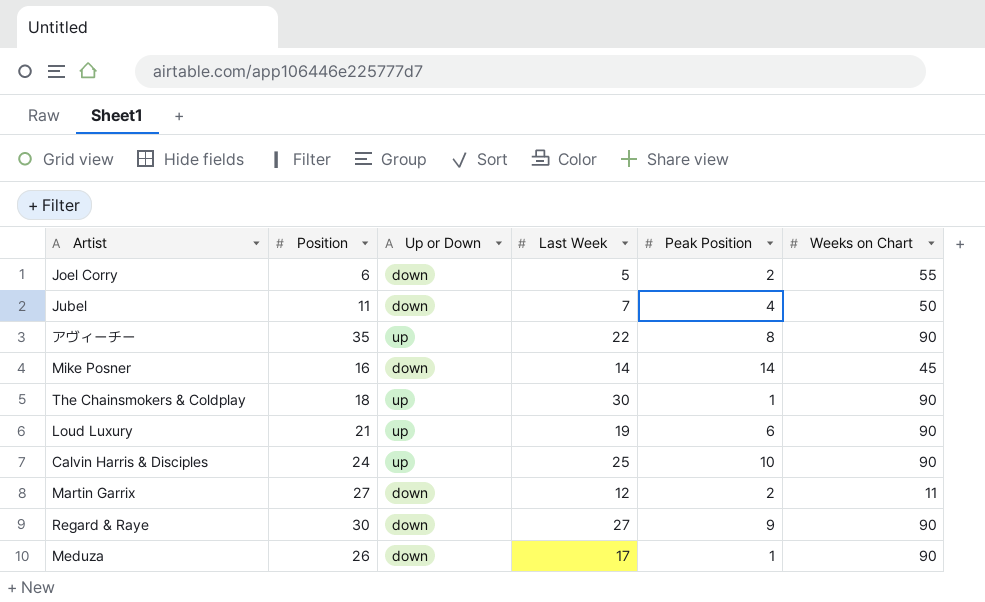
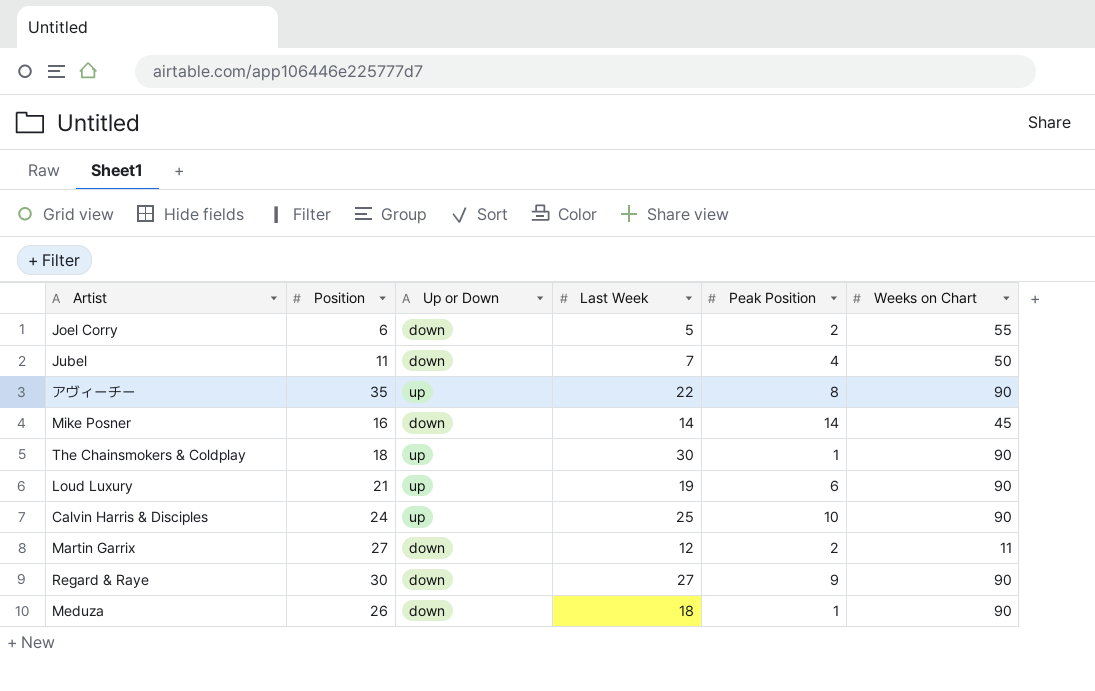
Meduza | Last Week: 17 -> 18

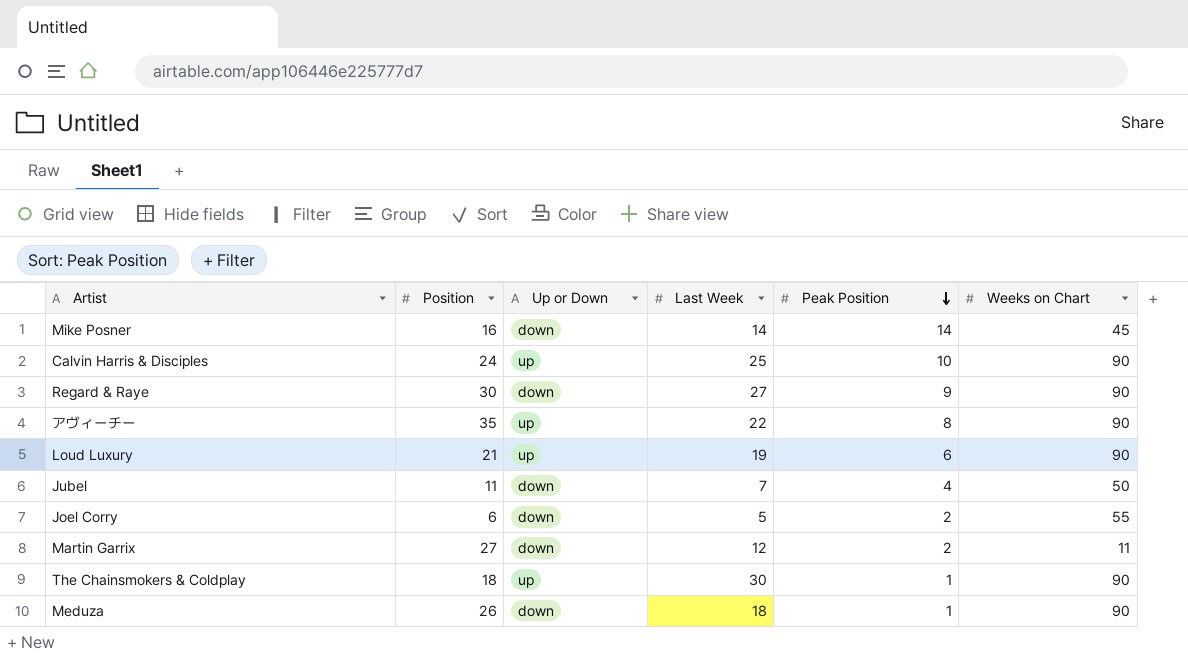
row order: none -> Peak Position descending

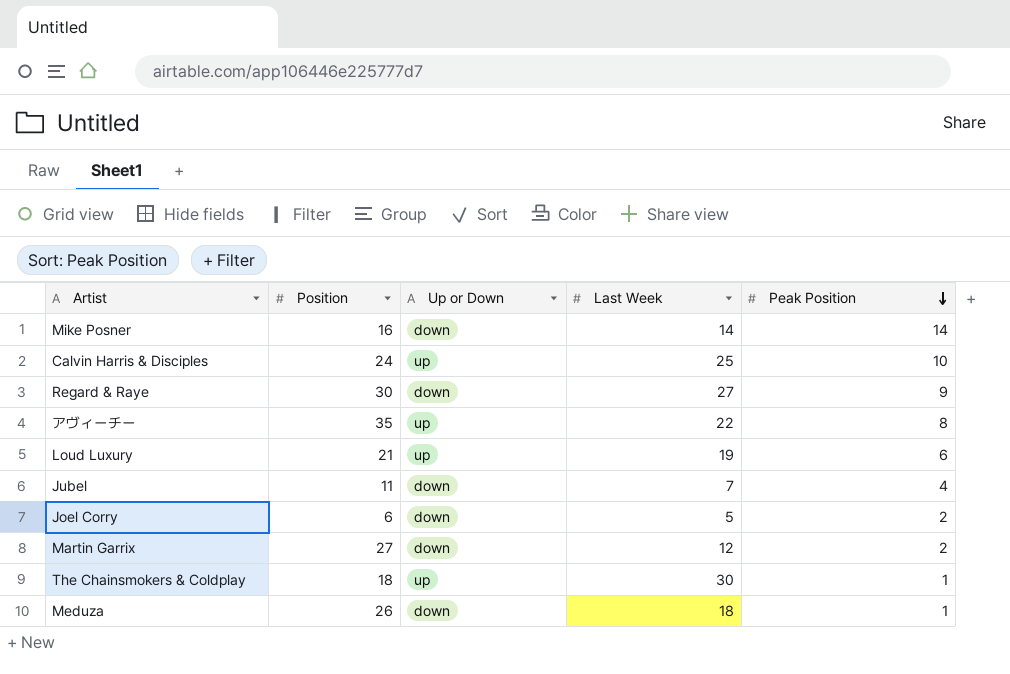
column Weeks on Chart | position: 6 -> none

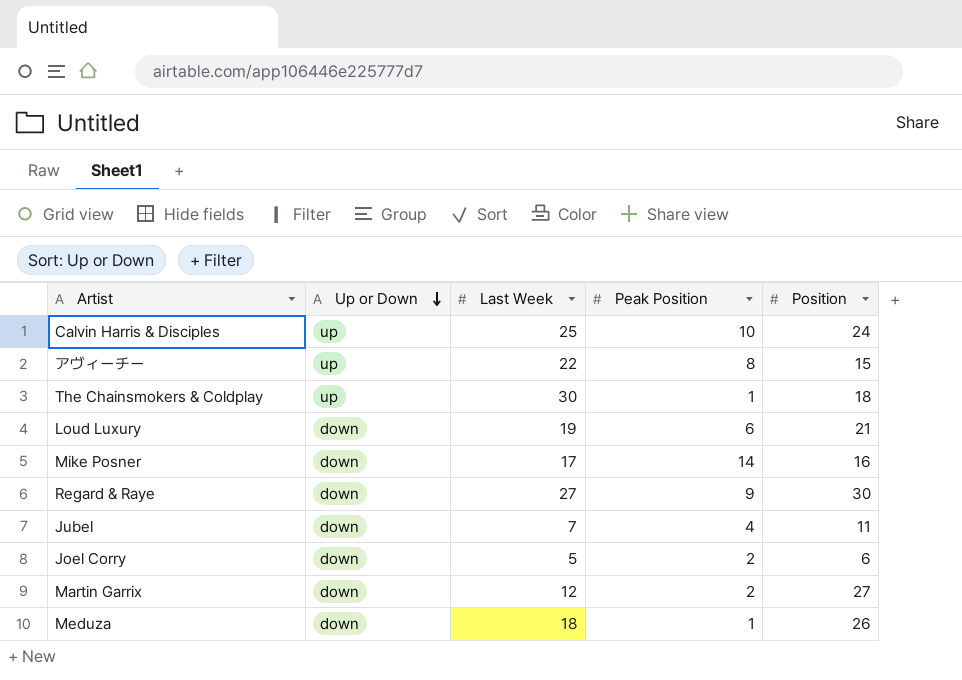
row order: Peak Position descending -> Up or Down descending
column Position | position: 2 -> 5
アヴィーチー | Position: 35 -> 15
Loud Luxury | Up or Down: up -> down
Mike Posner | Last Week: 14 -> 17

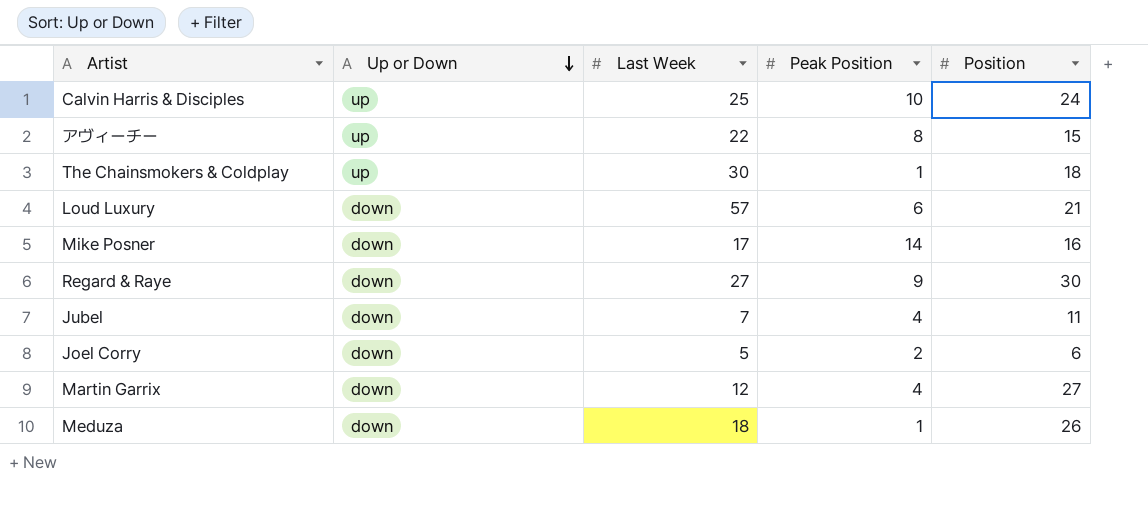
Loud Luxury | Last Week: 19 -> 57
Martin Garrix | Peak Position: 2 -> 4

